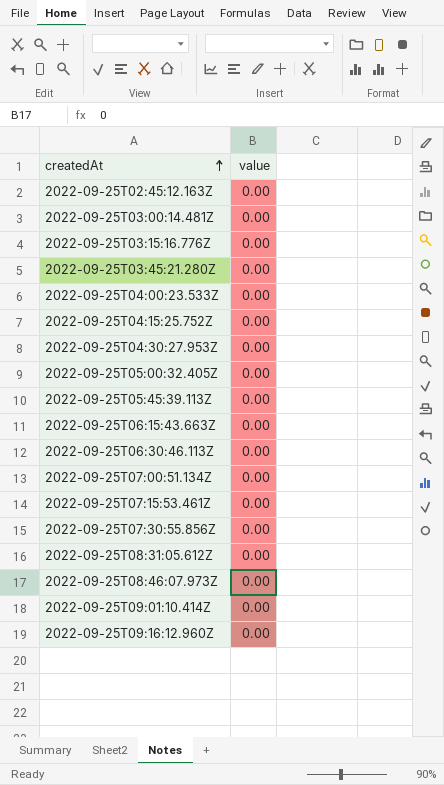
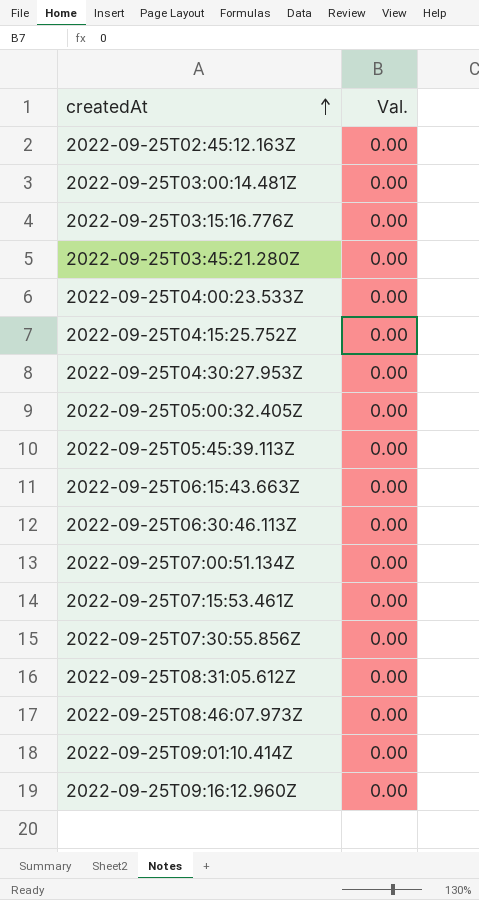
column name: value -> Val.

